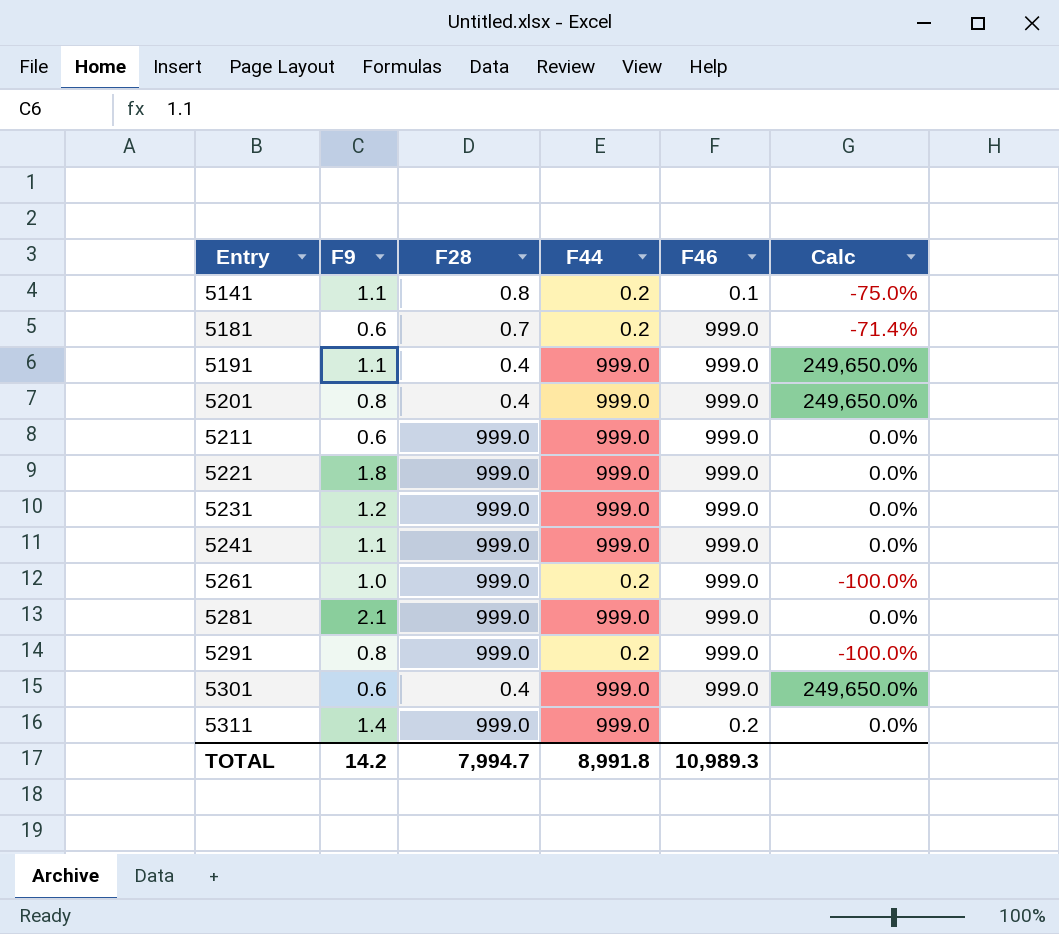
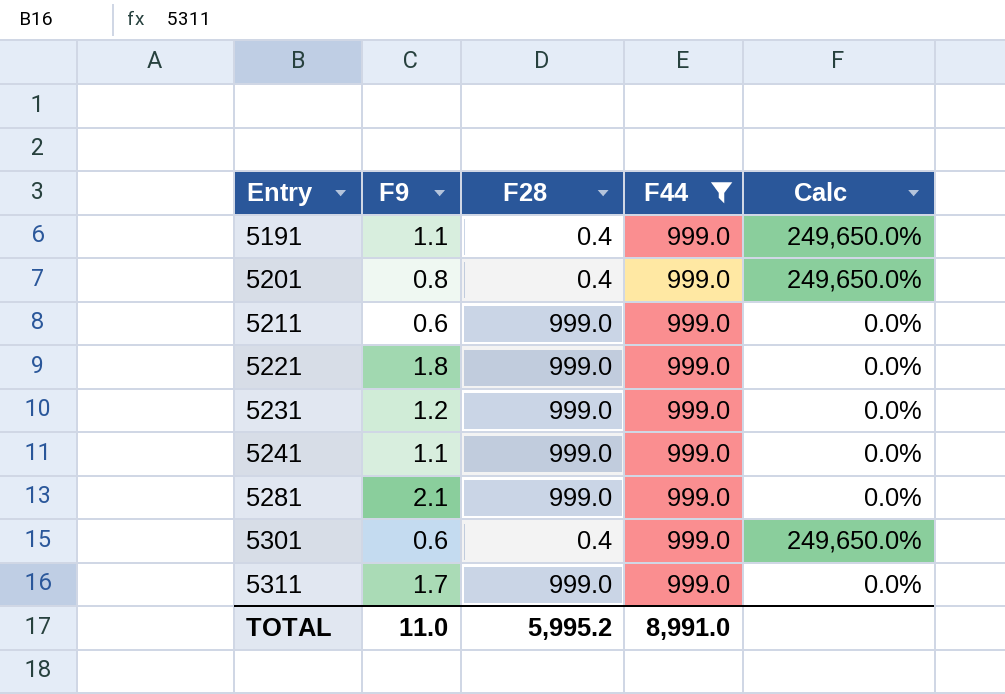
filter: none -> F44 = 999.0
column F46 | position: 5 -> none
5311 | F9: 1.4 -> 1.7
TOTAL | F9: 14.2 -> 11.0
TOTAL | F28: 7,994.7 -> 5,995.2
TOTAL | F44: 8,991.8 -> 8,991.0

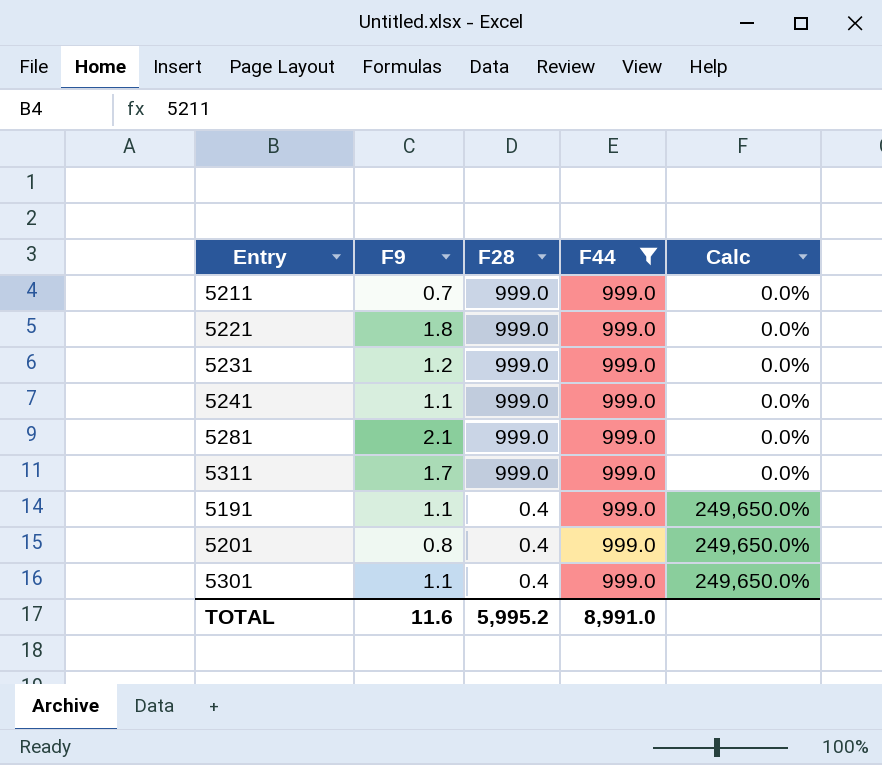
row order: Entry ascending -> F28 descending
5211 | F9: 0.6 -> 0.7
5301 | F9: 0.6 -> 1.1
TOTAL | F9: 11.0 -> 11.6

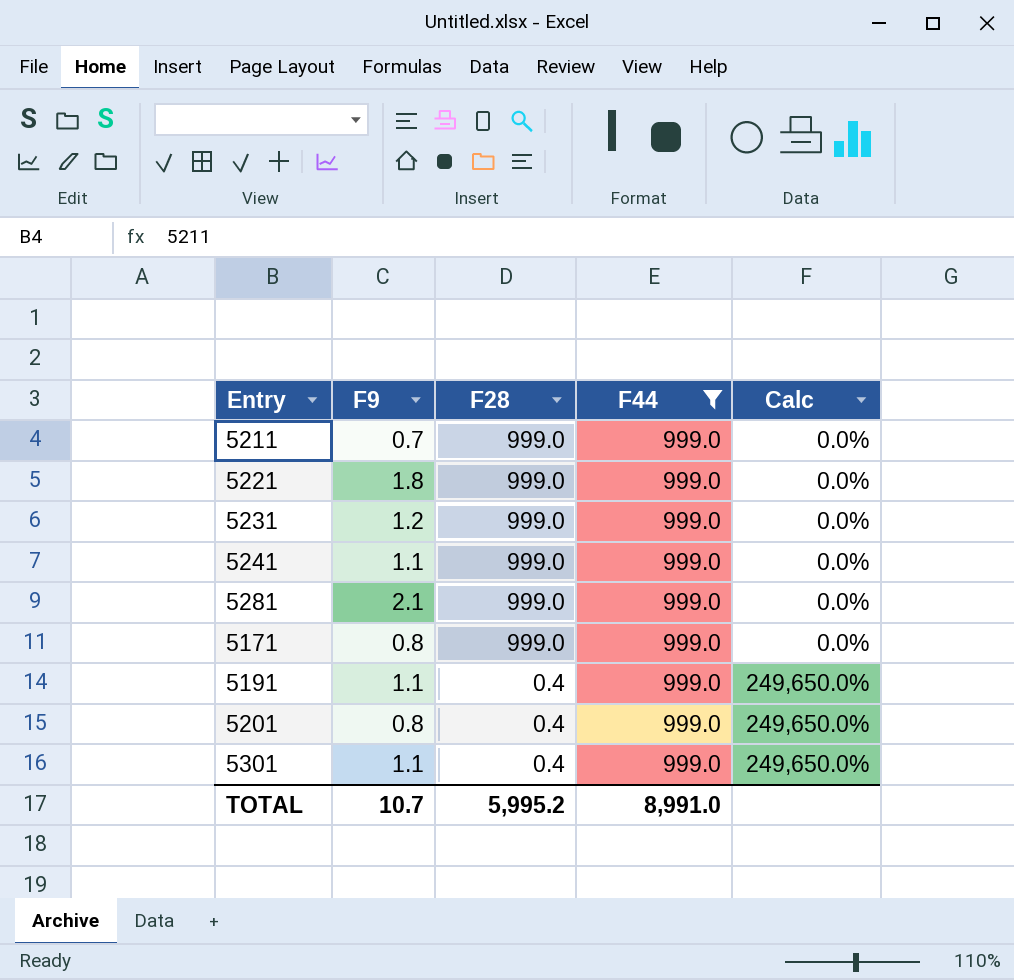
row 5311: 1.7 | 999.0 | 999.0 | 0.0% -> none
row 5171: none -> 0.8 | 999.0 | 999.0 | 0.0%
TOTAL | F9: 11.6 -> 10.7

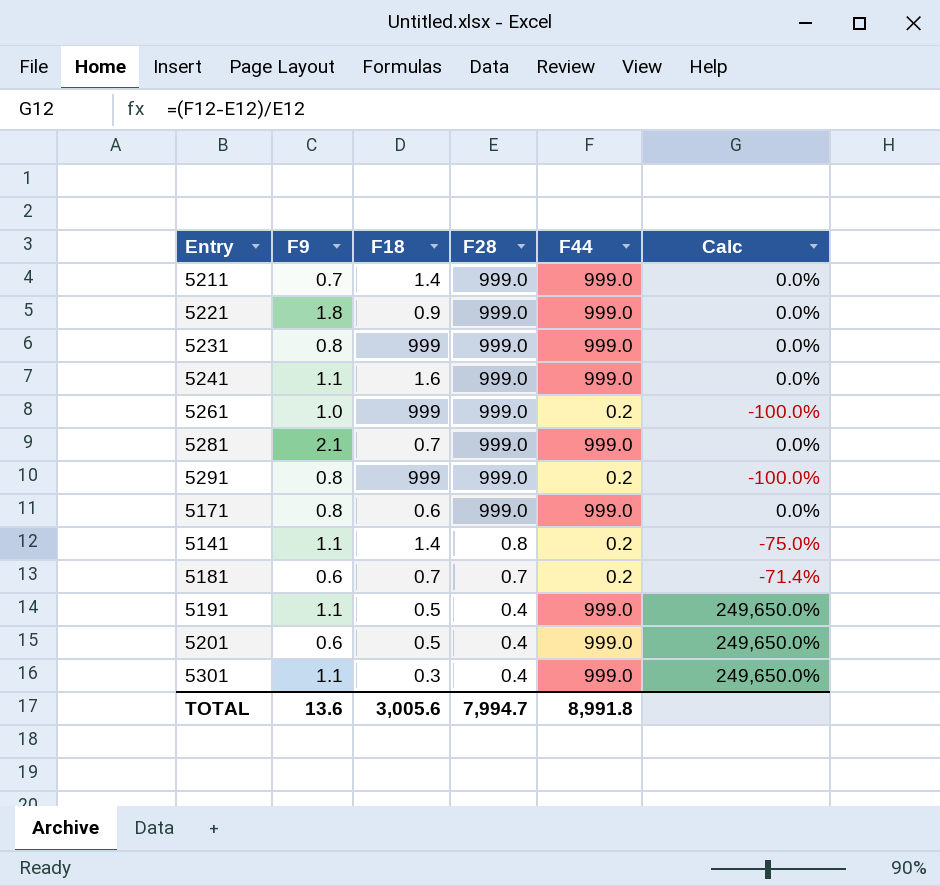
filter: F44 = 999.0 -> none
column F18 | position: none -> 3
5231 | F9: 1.2 -> 0.8
5201 | F9: 0.8 -> 0.6
TOTAL | F9: 10.7 -> 13.6
TOTAL | F28: 5,995.2 -> 7,994.7
TOTAL | F44: 8,991.0 -> 8,991.8

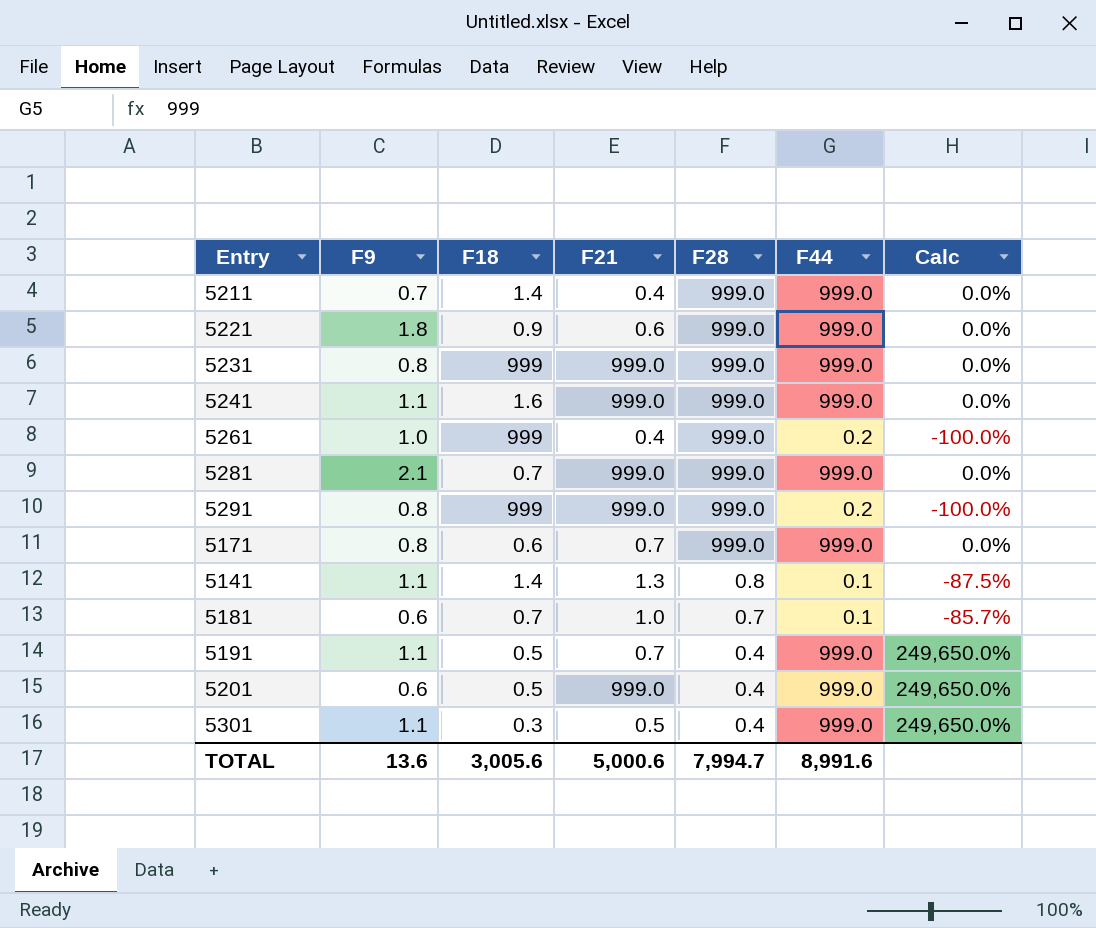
column F21 | position: none -> 4
5141 | F44: 0.2 -> 0.1
5141 | Calc: -75.0% -> -87.5%
5181 | F44: 0.2 -> 0.1
5181 | Calc: -71.4% -> -85.7%
TOTAL | F44: 8,991.8 -> 8,991.6

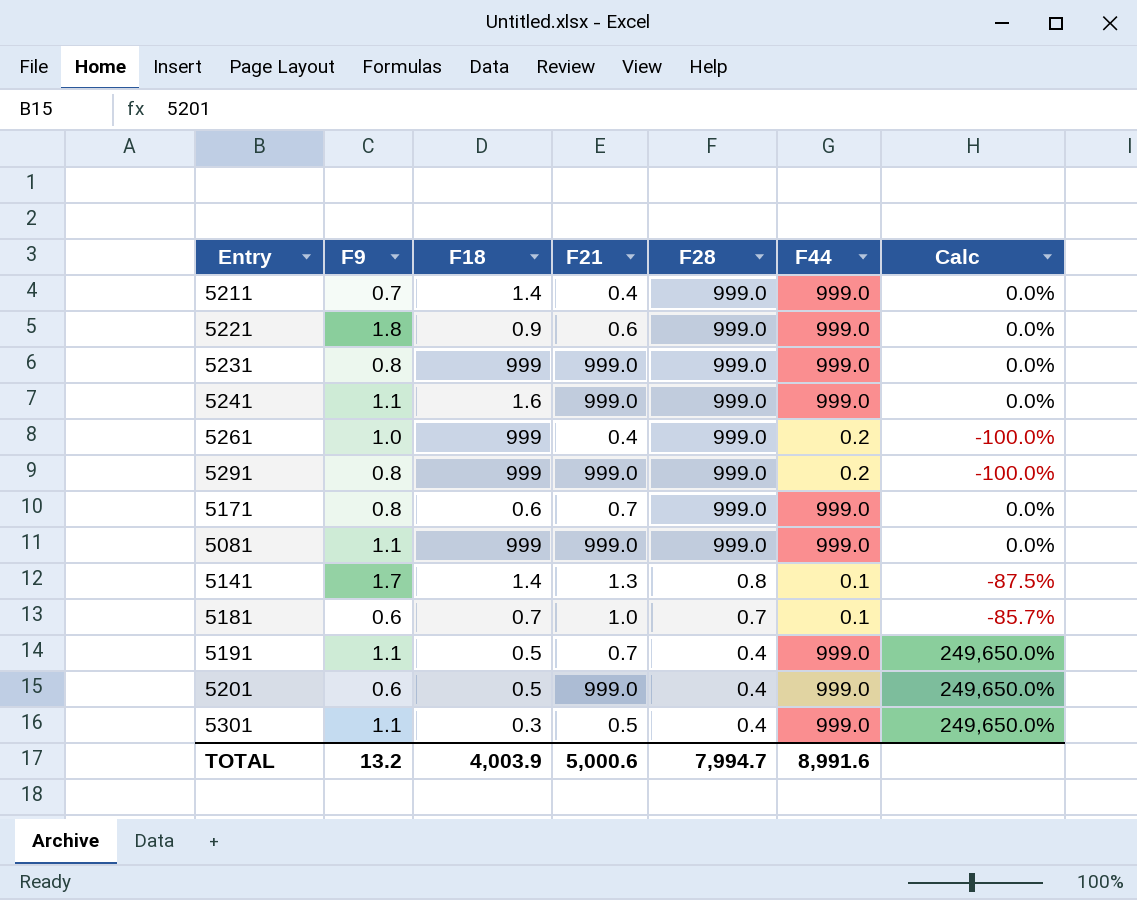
row 5281: 2.1 | 0.7 | 999.0 | 999.0 | 999.0 | 0.0% -> none
row 5081: none -> 1.1 | 999 | 999.0 | 999.0 | 999.0 | 0.0%
5141 | F9: 1.1 -> 1.7
TOTAL | F9: 13.6 -> 13.2
TOTAL | F18: 3,005.6 -> 4,003.9

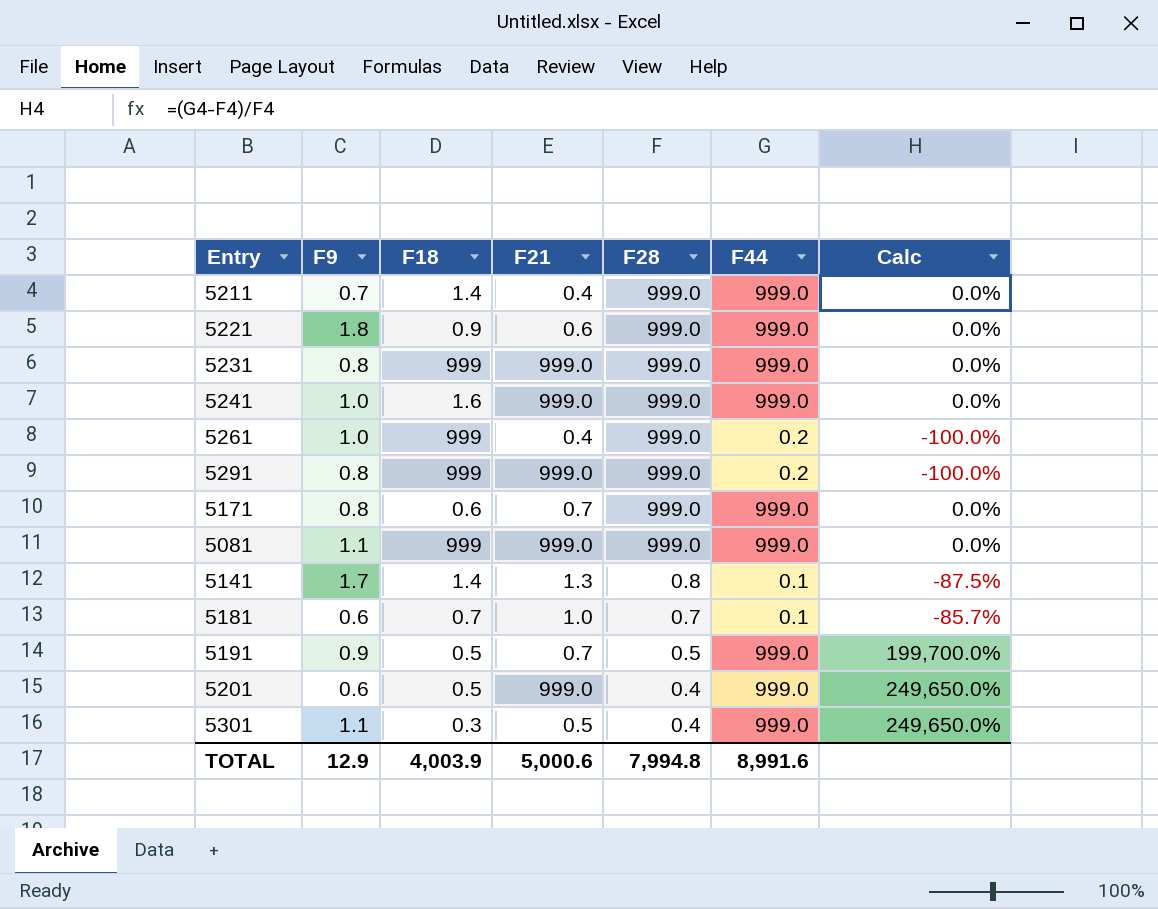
5241 | F9: 1.1 -> 1.0
5191 | F9: 1.1 -> 0.9
5191 | F28: 0.4 -> 0.5
5191 | Calc: 249,650.0% -> 199,700.0%
TOTAL | F9: 13.2 -> 12.9
TOTAL | F28: 7,994.7 -> 7,994.8

